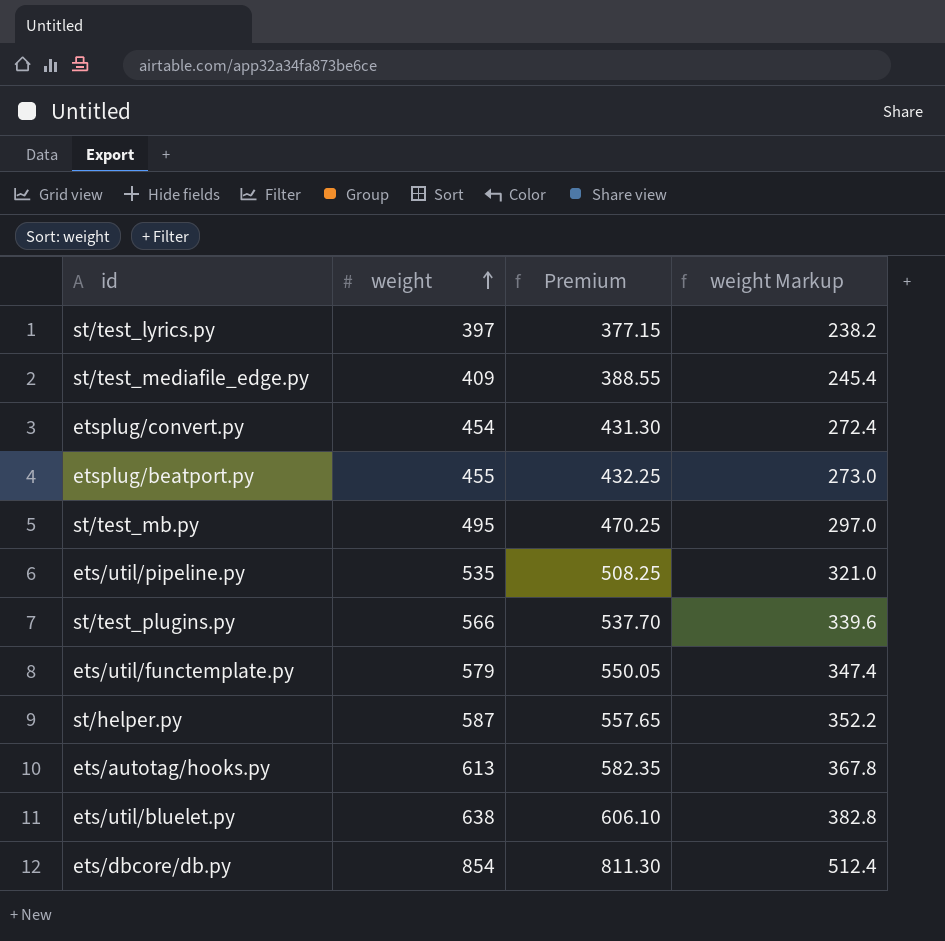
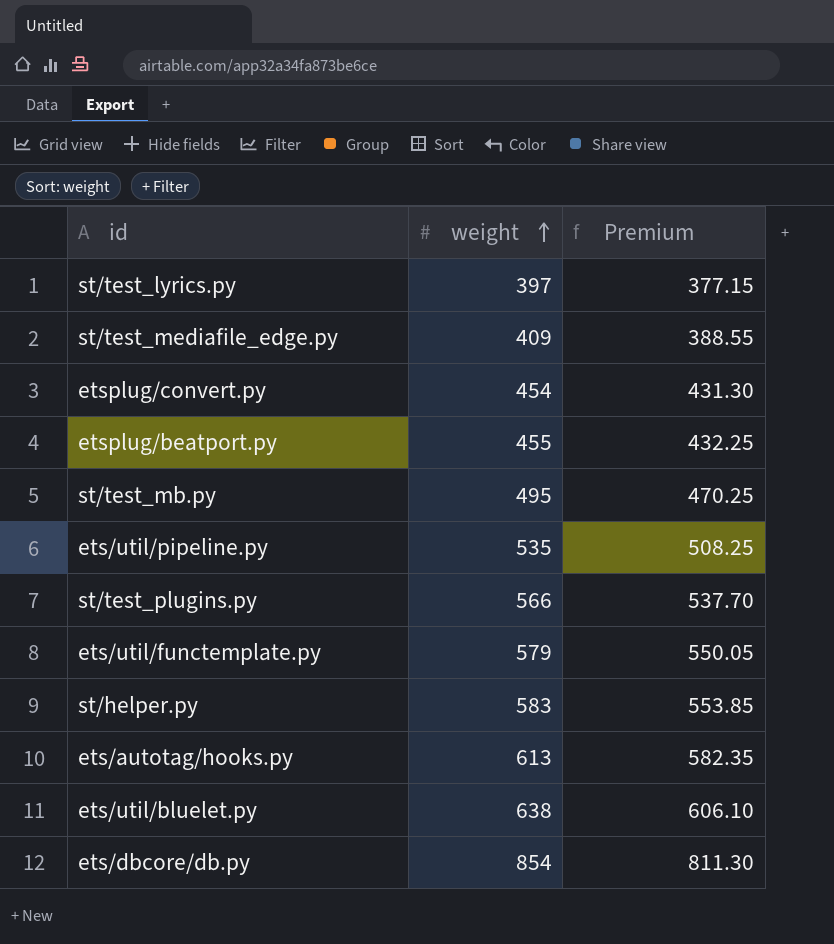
column weight Markup | formula: [weight] * 0.6 -> none
st/helper.py | weight: 587 -> 583
st/helper.py | Premium: 557.65 -> 553.85

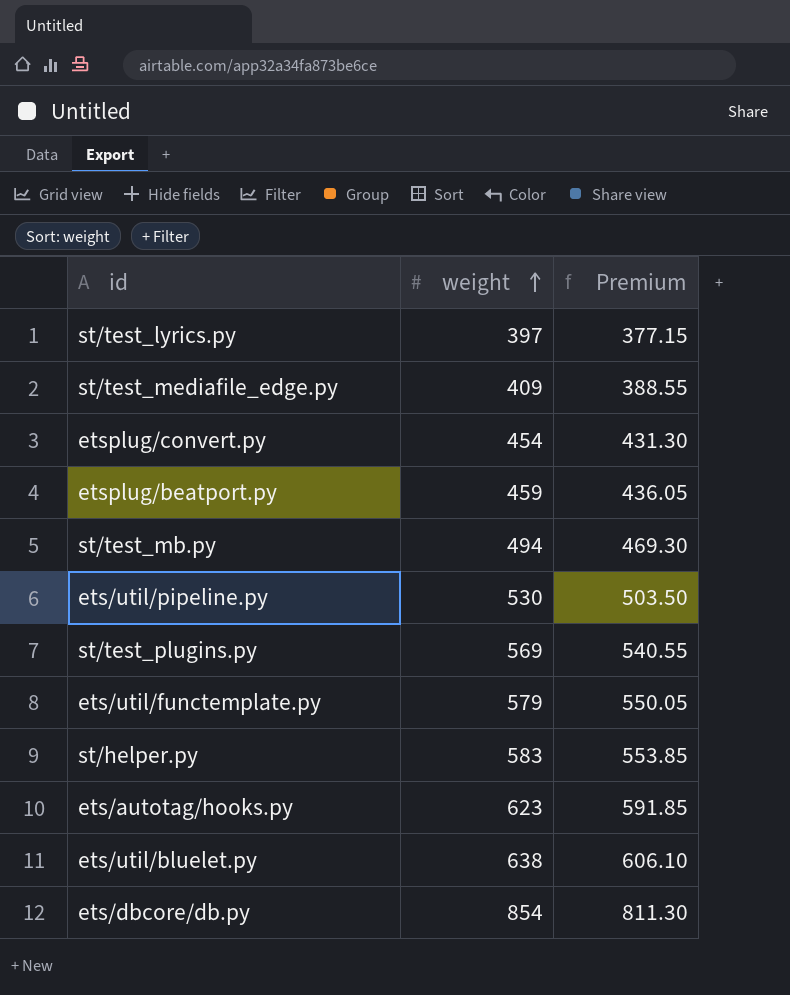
etsplug/beatport.py | weight: 455 -> 459
etsplug/beatport.py | Premium: 432.25 -> 436.05
st/test_mb.py | weight: 495 -> 494
st/test_mb.py | Premium: 470.25 -> 469.30
ets/util/pipeline.py | weight: 535 -> 530
ets/util/pipeline.py | Premium: 508.25 -> 503.50
st/test_plugins.py | weight: 566 -> 569
st/test_plugins.py | Premium: 537.70 -> 540.55
ets/autotag/hooks.py | weight: 613 -> 623
ets/autotag/hooks.py | Premium: 582.35 -> 591.85

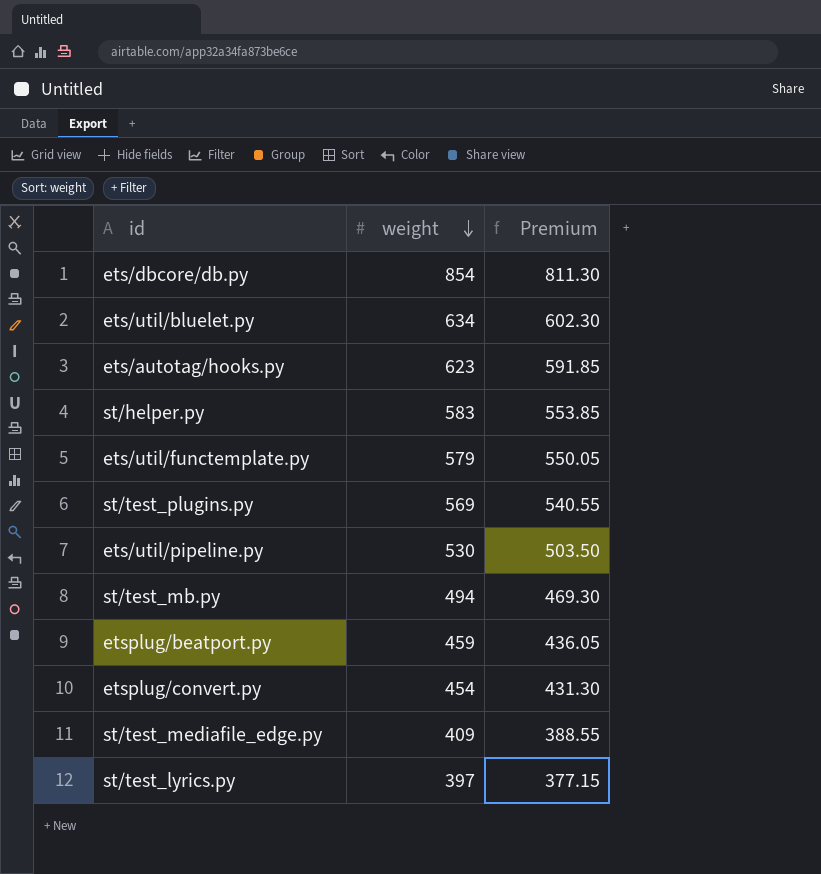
row order: weight ascending -> weight descending
ets/util/bluelet.py | weight: 638 -> 634
ets/util/bluelet.py | Premium: 606.10 -> 602.30

